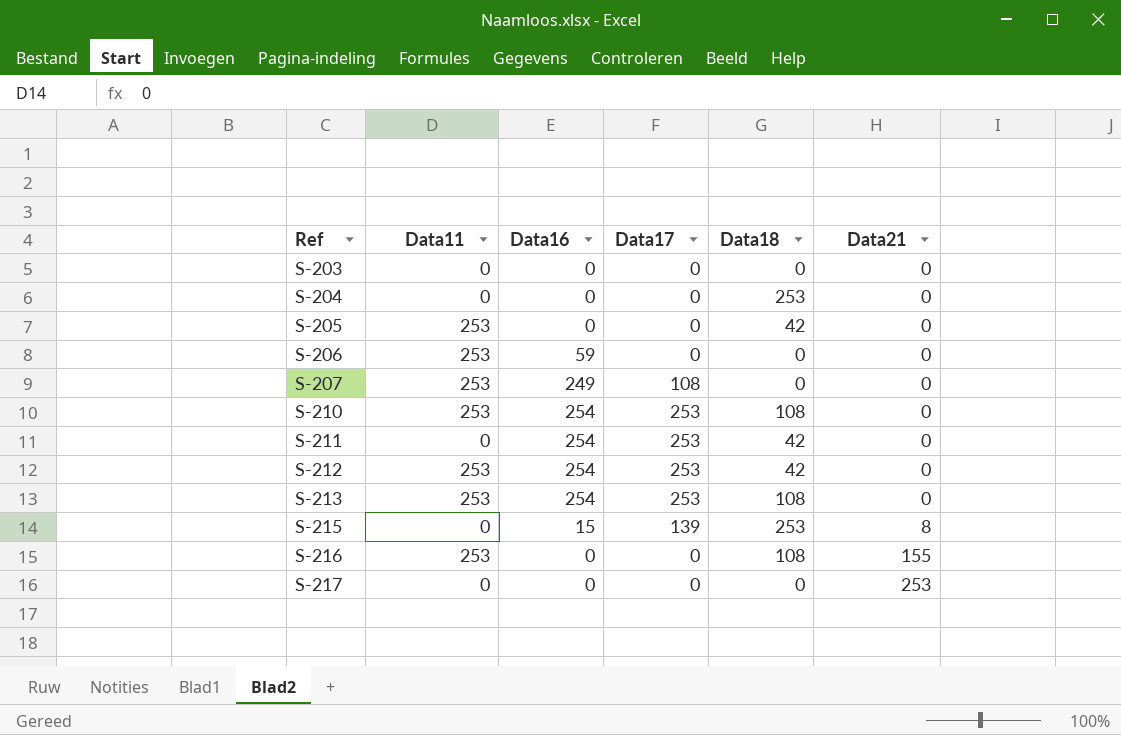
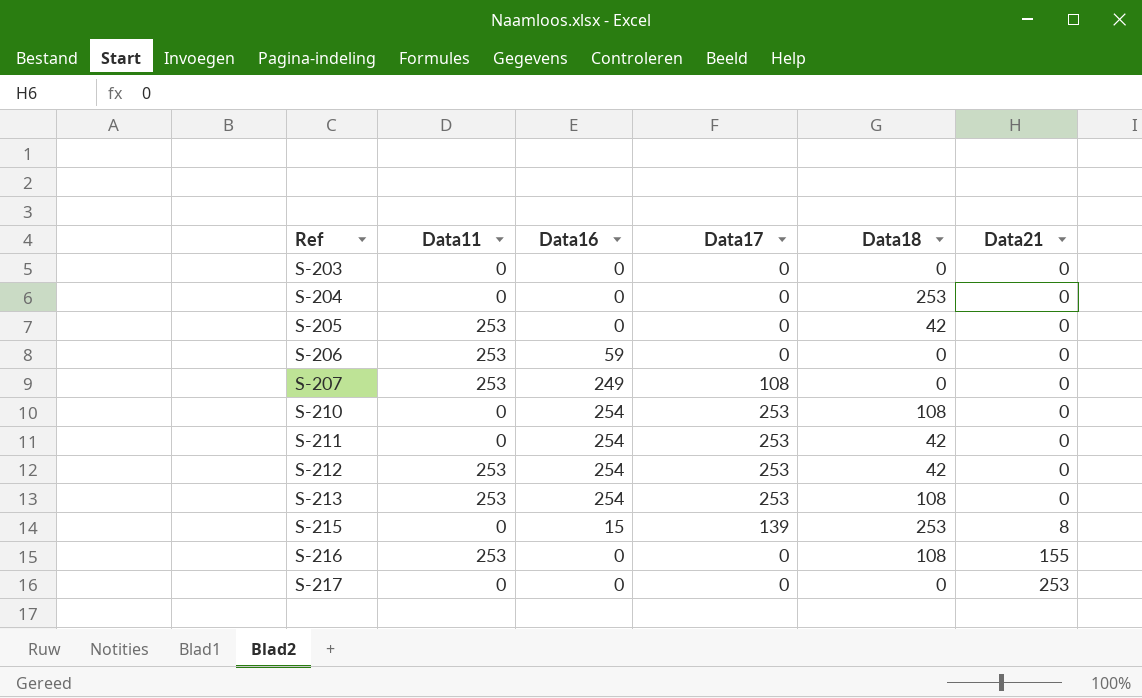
S-210 | Data11: 253 -> 0

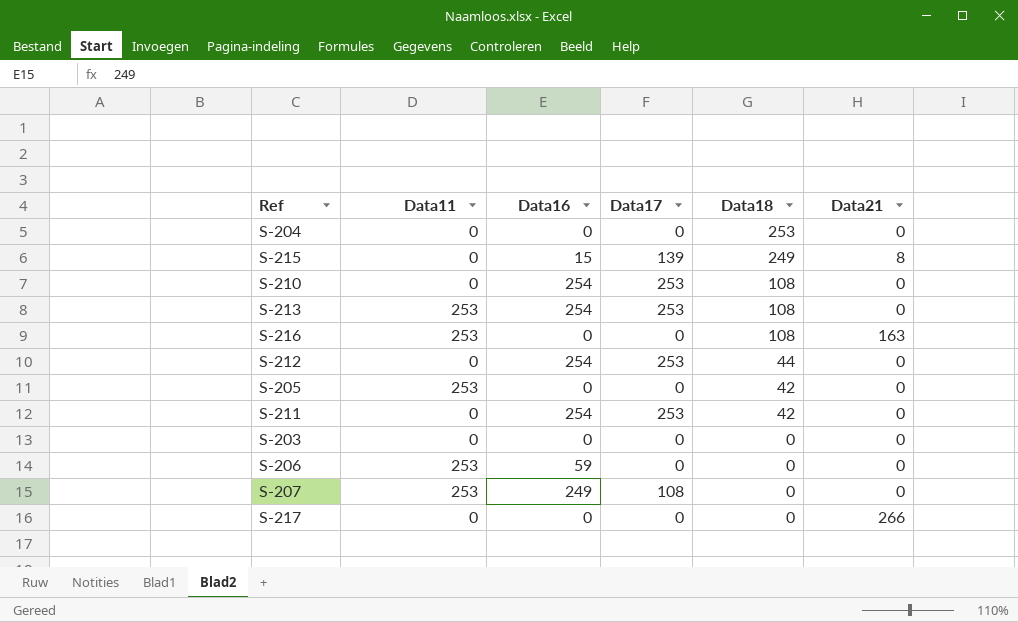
row order: Ref ascending -> Data18 descending
S-215 | Data18: 253 -> 249
S-216 | Data21: 155 -> 163
S-212 | Data11: 253 -> 0
S-212 | Data18: 42 -> 44
S-217 | Data21: 253 -> 266

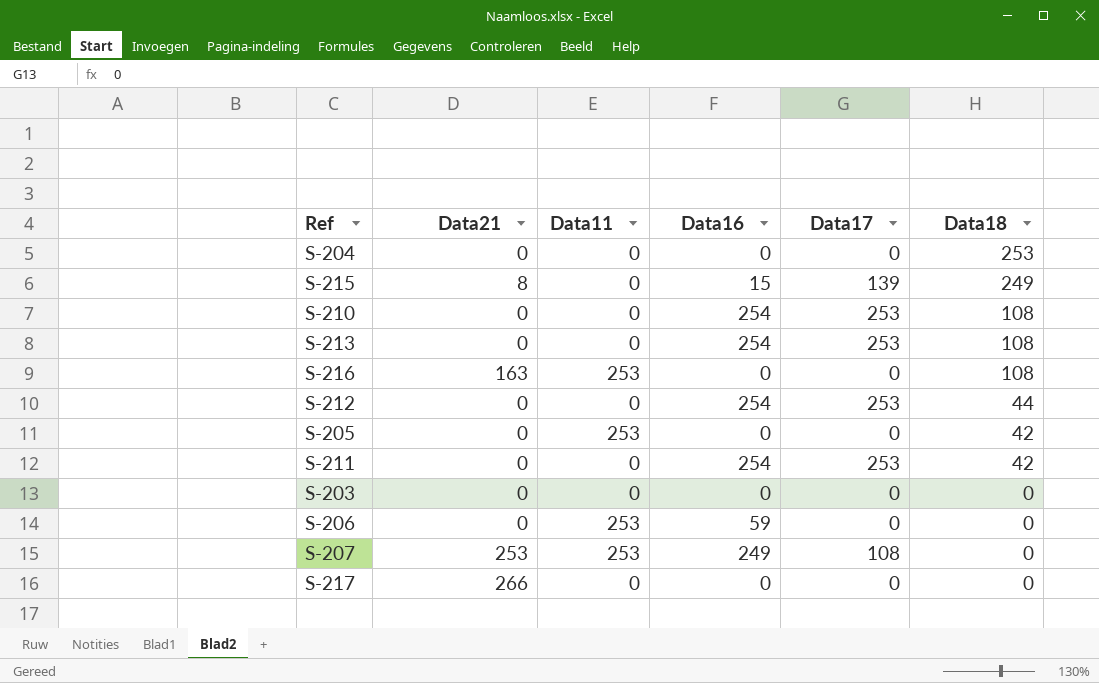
column Data21 | position: 6 -> 2
S-213 | Data11: 253 -> 0
S-207 | Data21: 0 -> 253

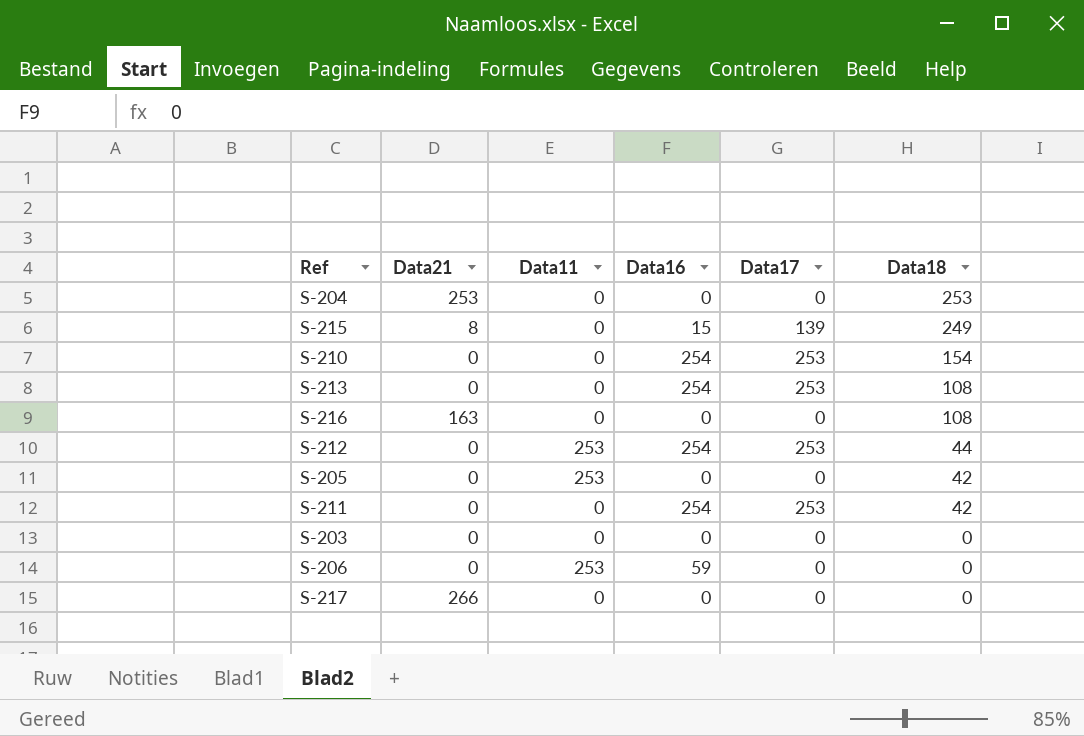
row S-207: 253 | 253 | 249 | 108 | 0 -> none
S-204 | Data21: 0 -> 253
S-210 | Data18: 108 -> 154
S-216 | Data11: 253 -> 0
S-212 | Data11: 0 -> 253

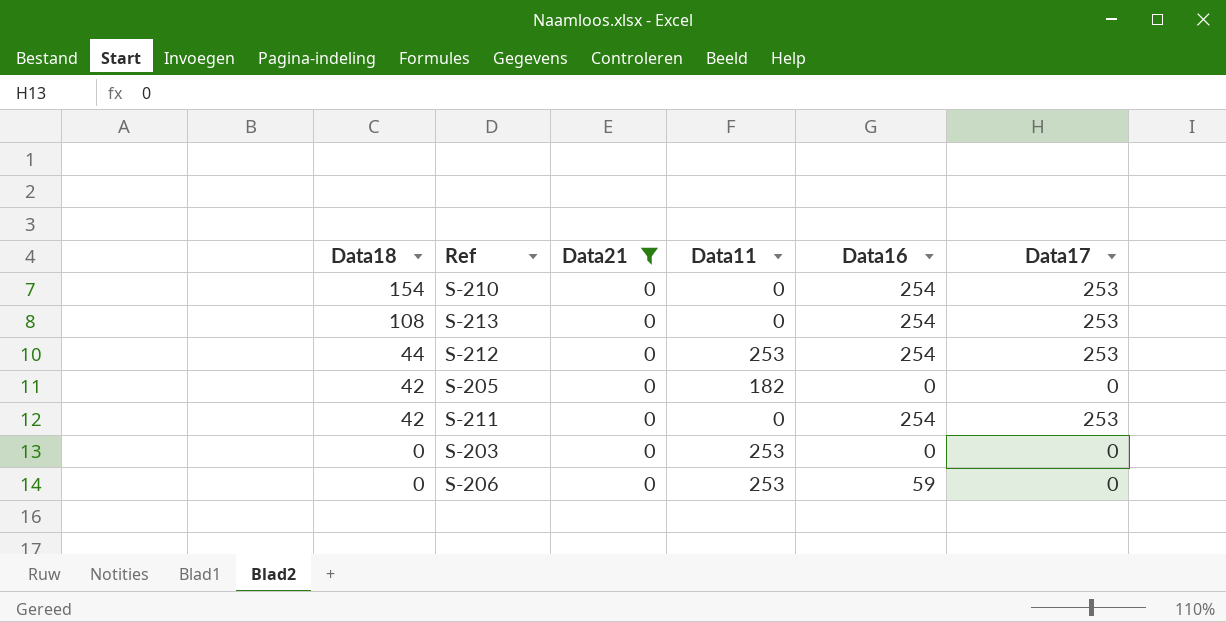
filter: none -> Data21 = 0
column Data18 | position: 6 -> 1
S-205 | Data11: 253 -> 182
S-203 | Data11: 0 -> 253

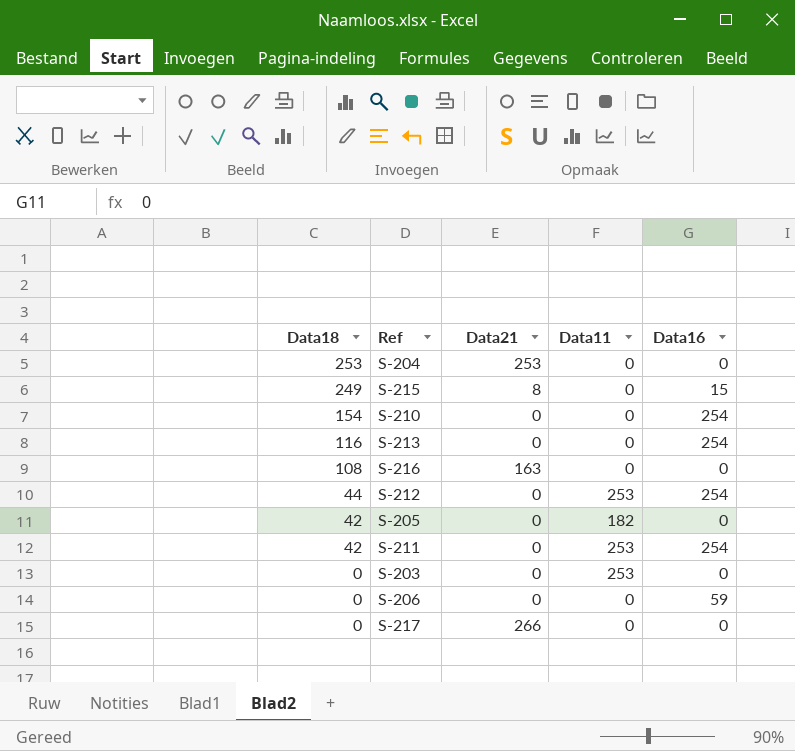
filter: Data21 = 0 -> none
column Data17 | position: 6 -> none
S-213 | Data18: 108 -> 116
S-211 | Data11: 0 -> 253
S-206 | Data11: 253 -> 0

